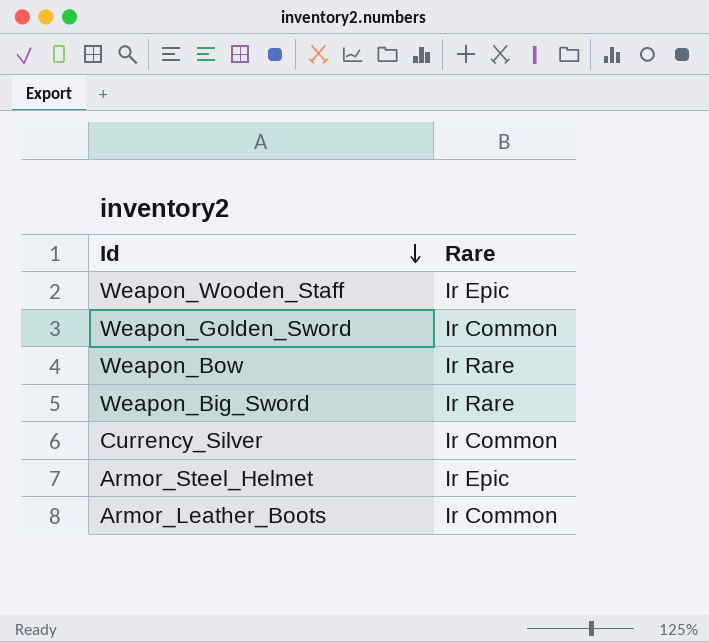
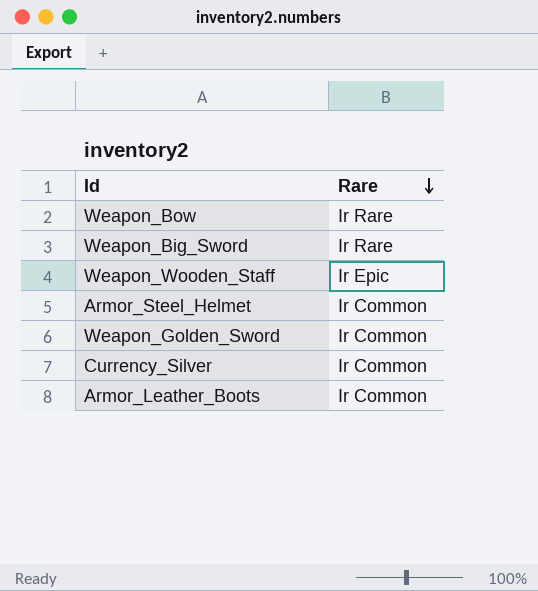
row order: Id descending -> Rare descending
Armor_Steel_Helmet | Rare: Ir Epic -> Ir Common

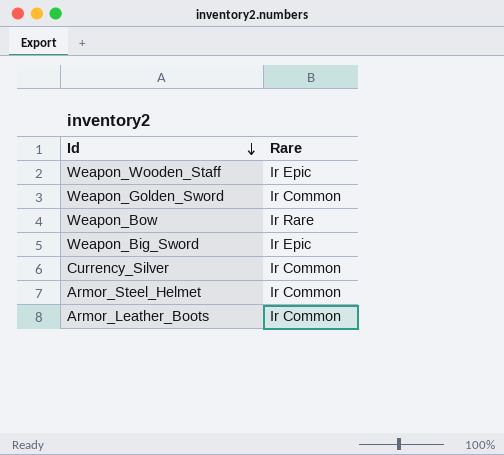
row order: Rare descending -> Id descending
Weapon_Big_Sword | Rare: Ir Rare -> Ir Epic

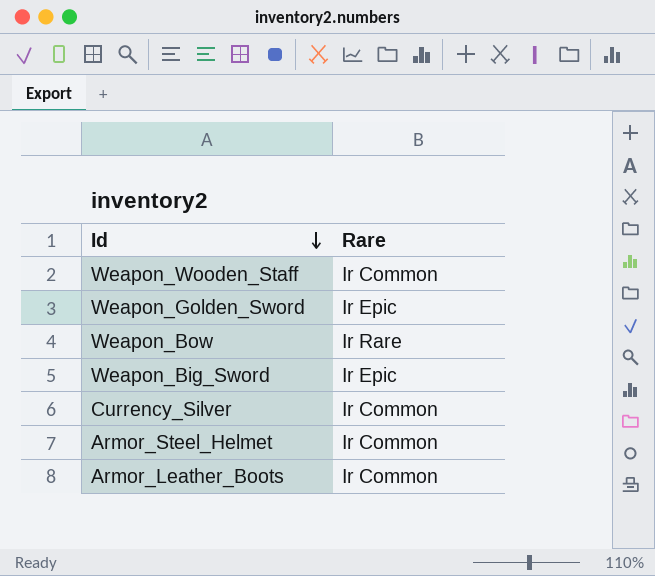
Weapon_Wooden_Staff | Rare: Ir Epic -> Ir Common
Weapon_Golden_Sword | Rare: Ir Common -> Ir Epic

